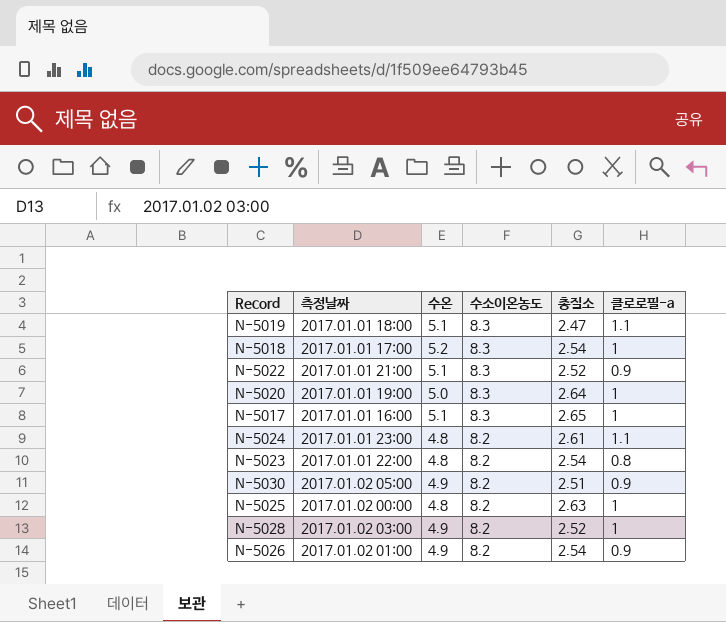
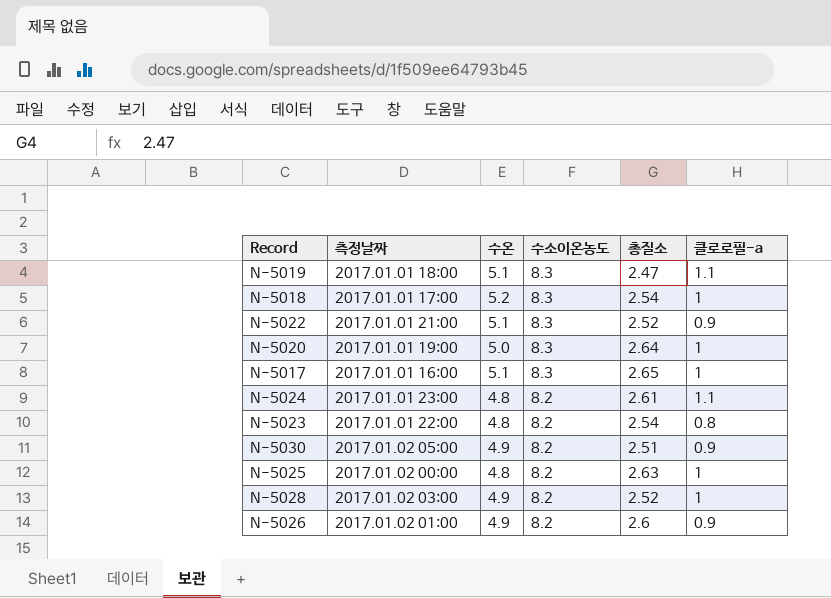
N-5026 | 총질소: 2.54 -> 2.6

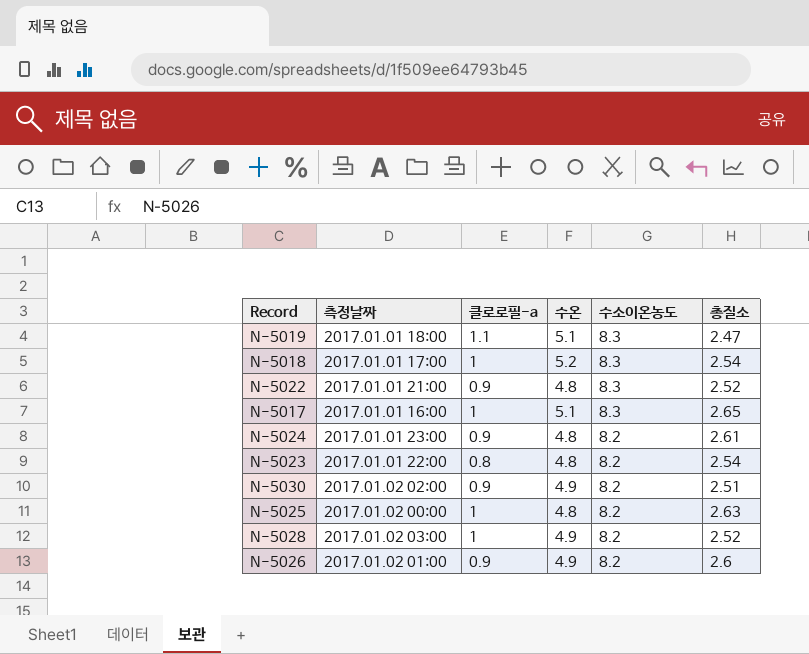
column 클로로필-a | position: 6 -> 3
row N-5020: 2017.01.01 19:00 | 5.0 | 8.3 | 2.64 | 1 -> none
N-5022 | 수온: 5.1 -> 4.8
N-5024 | 클로로필-a: 1.1 -> 0.9
N-5030 | 측정날짜: 2017.01.02 05:00 -> 2017.01.02 02:00

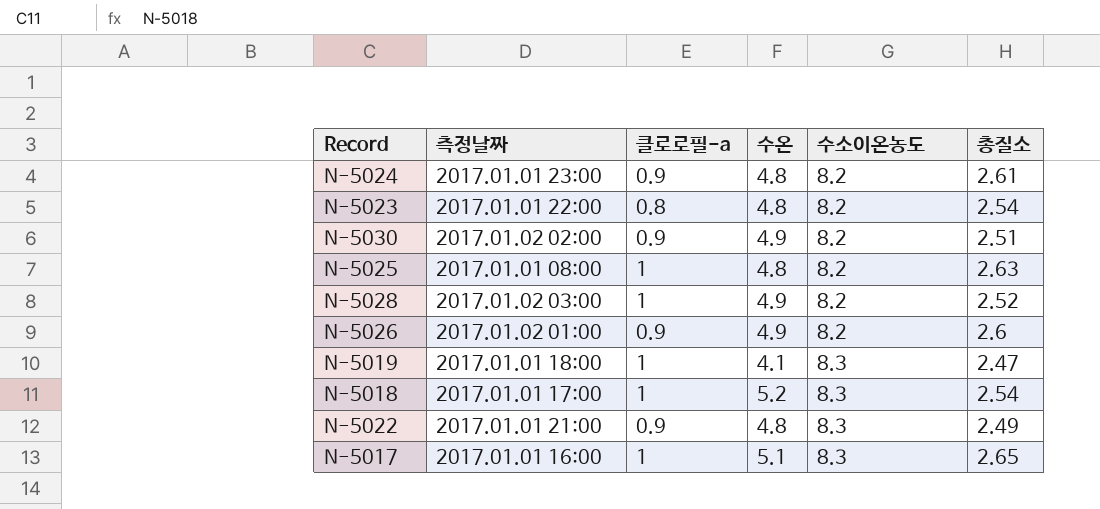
row order: 수소이온농도 descending -> 수소이온농도 ascending
N-5025 | 측정날짜: 2017.01.02 00:00 -> 2017.01.01 08:00
N-5019 | 클로로필-a: 1.1 -> 1
N-5019 | 수온: 5.1 -> 4.1
N-5022 | 총질소: 2.52 -> 2.49

